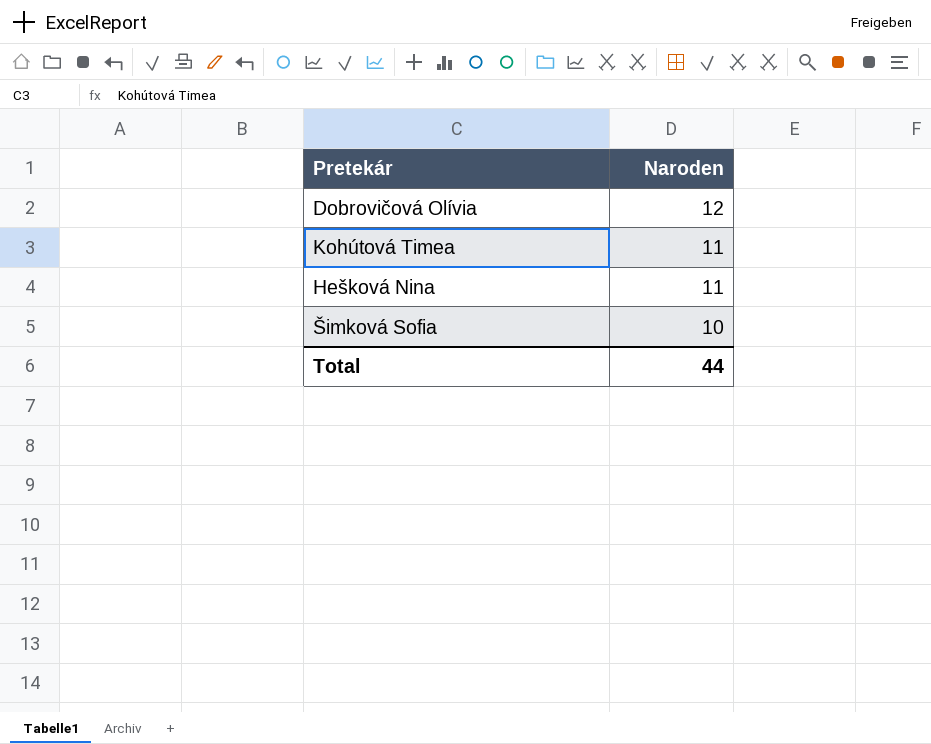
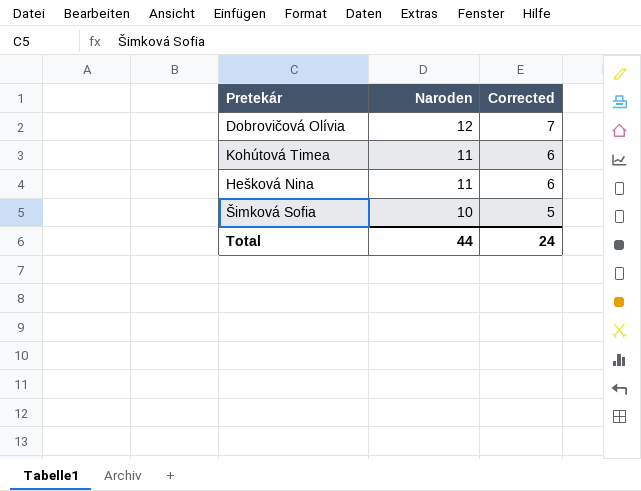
column Corrected | formula: none -> [Naroden] - 5

